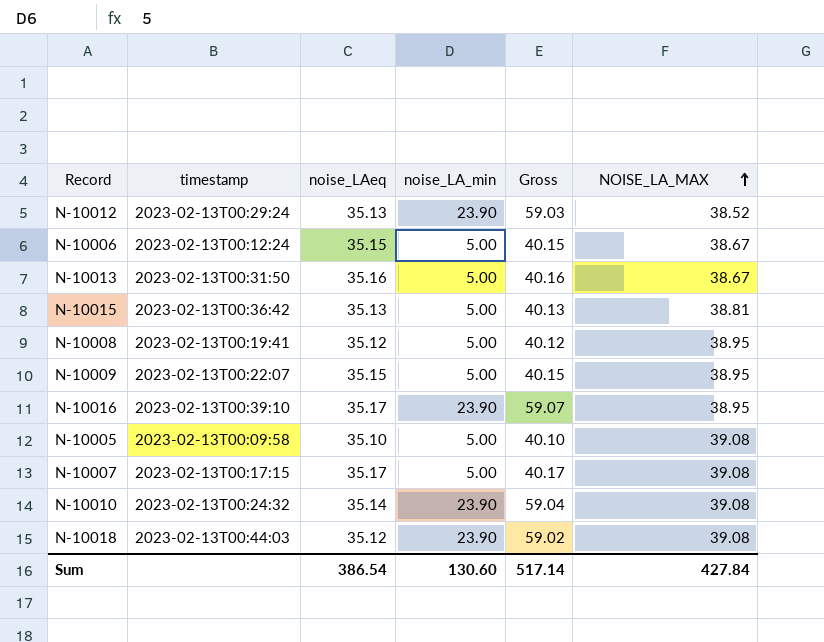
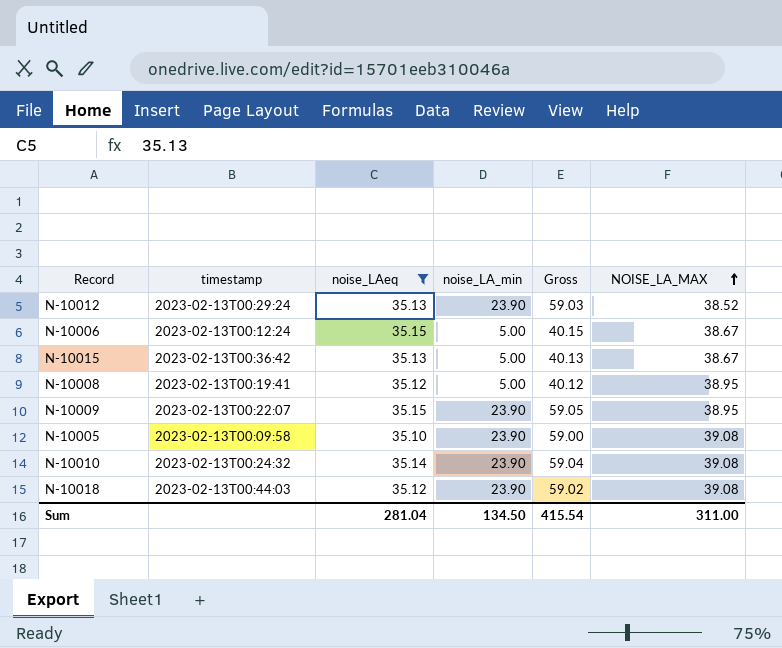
filter: none -> noise_LAeq <= 35.15
N-10015 | NOISE_LA_MAX: 38.81 -> 38.67
N-10009 | noise_LA_min: 5.00 -> 23.90
N-10009 | Gross: 40.15 -> 59.05
N-10005 | noise_LA_min: 5.00 -> 23.90
N-10005 | Gross: 40.10 -> 59.00
Sum | noise_LAeq: 386.54 -> 281.04
Sum | noise_LA_min: 130.60 -> 134.50
Sum | Gross: 517.14 -> 415.54
Sum | NOISE_LA_MAX: 427.84 -> 311.00

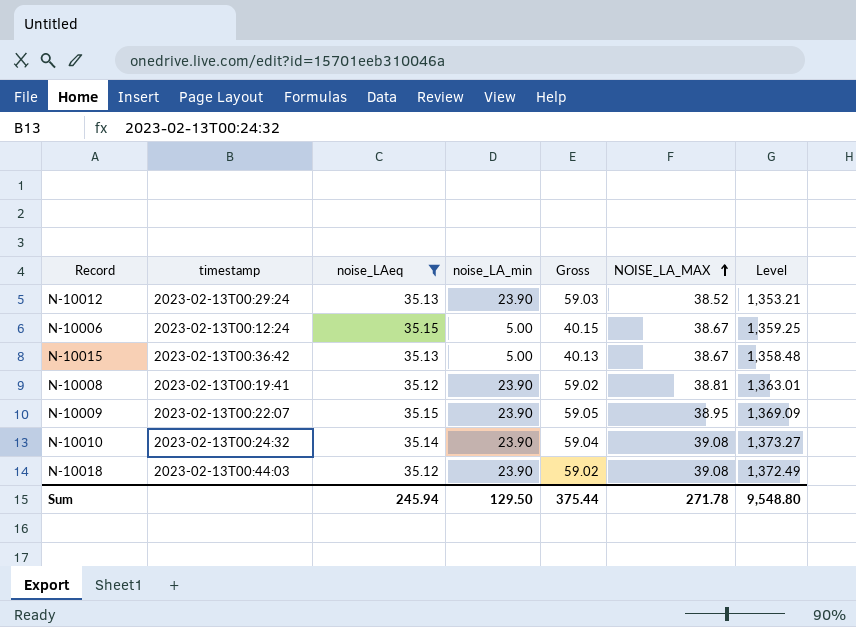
column Level | formula: none -> [noise_LAeq] * [NOISE_LA_MAX]
row N-10005: 2023-02-13T00:09:58 | 35.10 | 23.90 | 59.00 | 39.08 -> none
N-10008 | noise_LA_min: 5.00 -> 23.90
N-10008 | Gross: 40.12 -> 59.02
N-10008 | NOISE_LA_MAX: 38.95 -> 38.81
Sum | noise_LAeq: 281.04 -> 245.94
Sum | noise_LA_min: 134.50 -> 129.50
Sum | Gross: 415.54 -> 375.44
Sum | NOISE_LA_MAX: 311.00 -> 271.78

